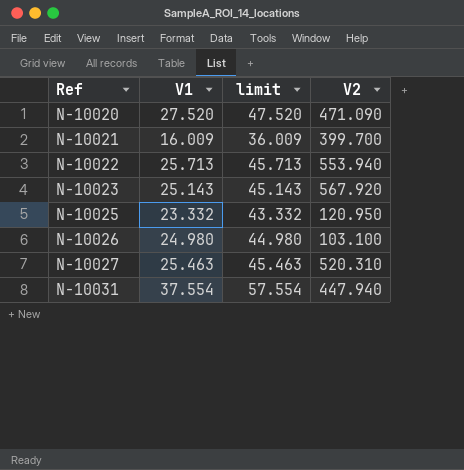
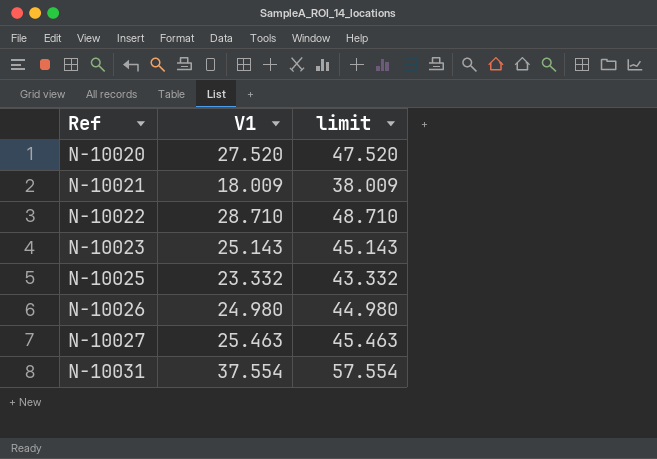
column V2 | position: 4 -> none
N-10021 | V1: 16.009 -> 18.009
N-10021 | limit: 36.009 -> 38.009
N-10022 | V1: 25.713 -> 28.710
N-10022 | limit: 45.713 -> 48.710

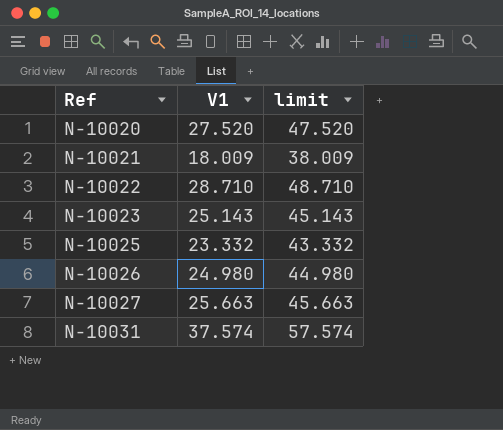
N-10027 | V1: 25.463 -> 25.663
N-10027 | limit: 45.463 -> 45.663
N-10031 | V1: 37.554 -> 37.574
N-10031 | limit: 57.554 -> 57.574

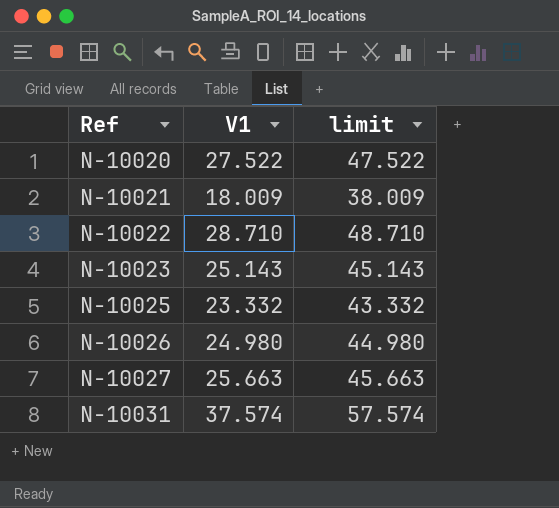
N-10020 | V1: 27.520 -> 27.522
N-10020 | limit: 47.520 -> 47.522

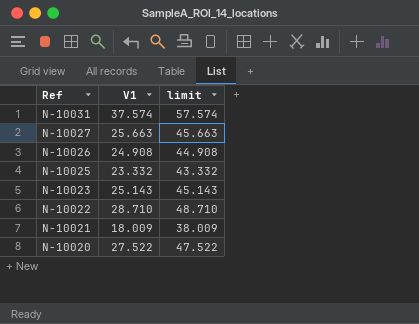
row order: Ref ascending -> Ref descending
N-10026 | V1: 24.980 -> 24.908
N-10026 | limit: 44.980 -> 44.908

